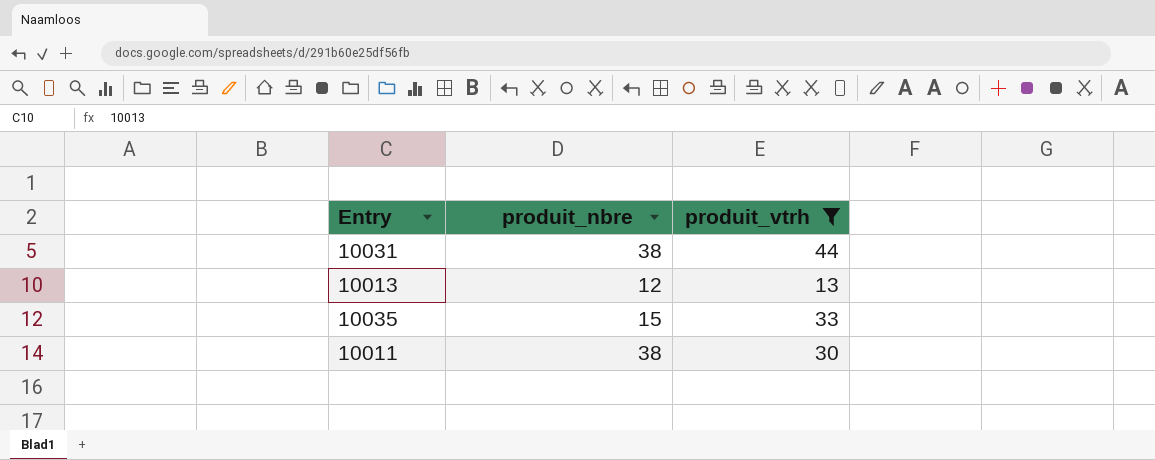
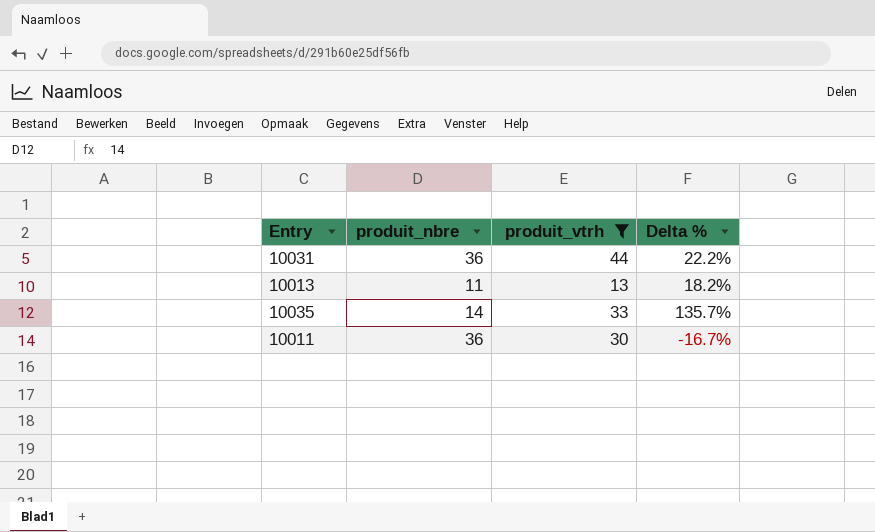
column Delta % | formula: none -> ([produit_vtrh] - [produit_nbre]) / [produit_nbre]
10031 | produit_nbre: 38 -> 36
10013 | produit_nbre: 12 -> 11
10035 | produit_nbre: 15 -> 14
10011 | produit_nbre: 38 -> 36

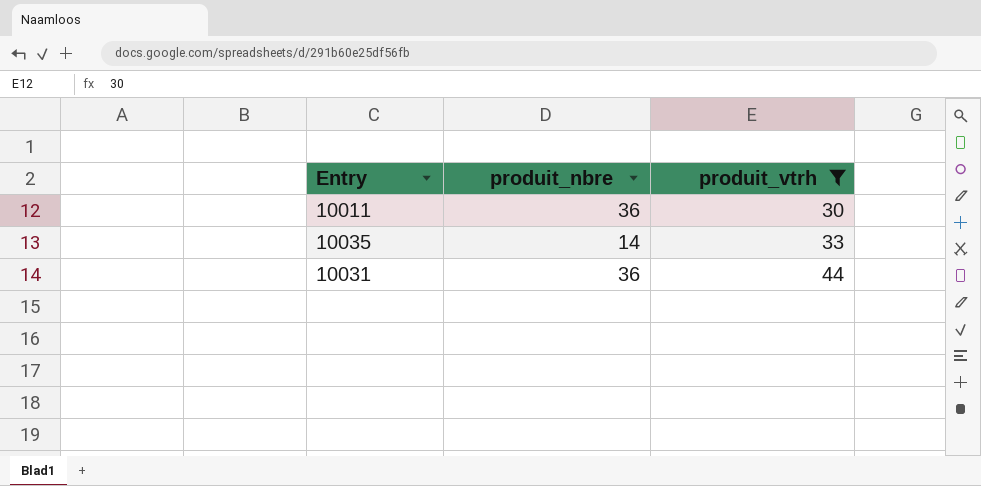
row order: none -> produit_vtrh ascending
column Delta % | formula: ([produit_vtrh] - [produit_nbre]) / [produit_nbre] -> none
row 10013: 11 | 13 | 18.2% -> none

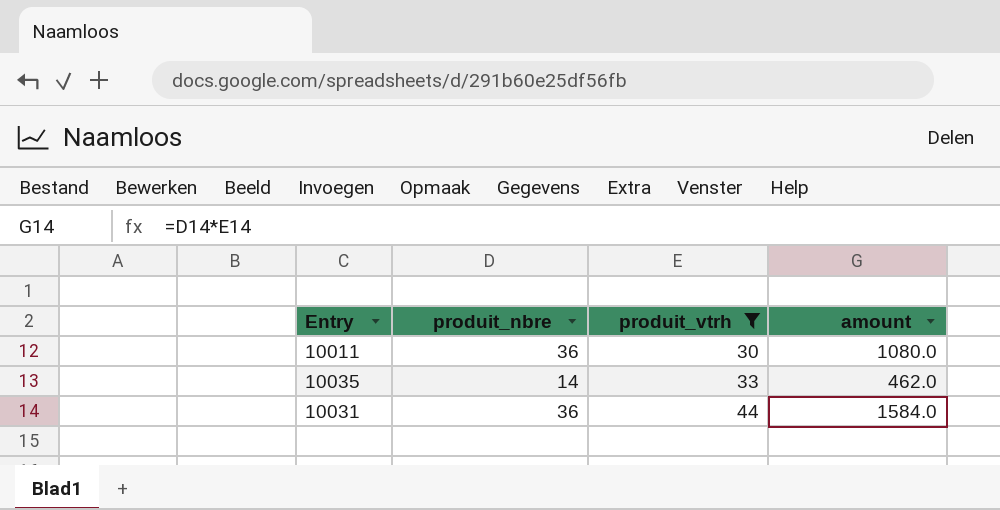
column amount | formula: none -> [produit_nbre] * [produit_vtrh]

